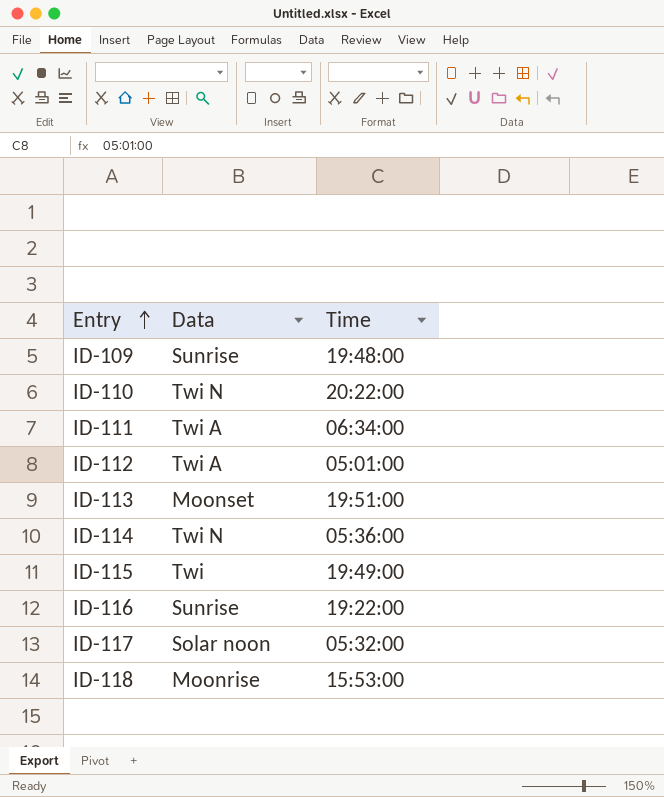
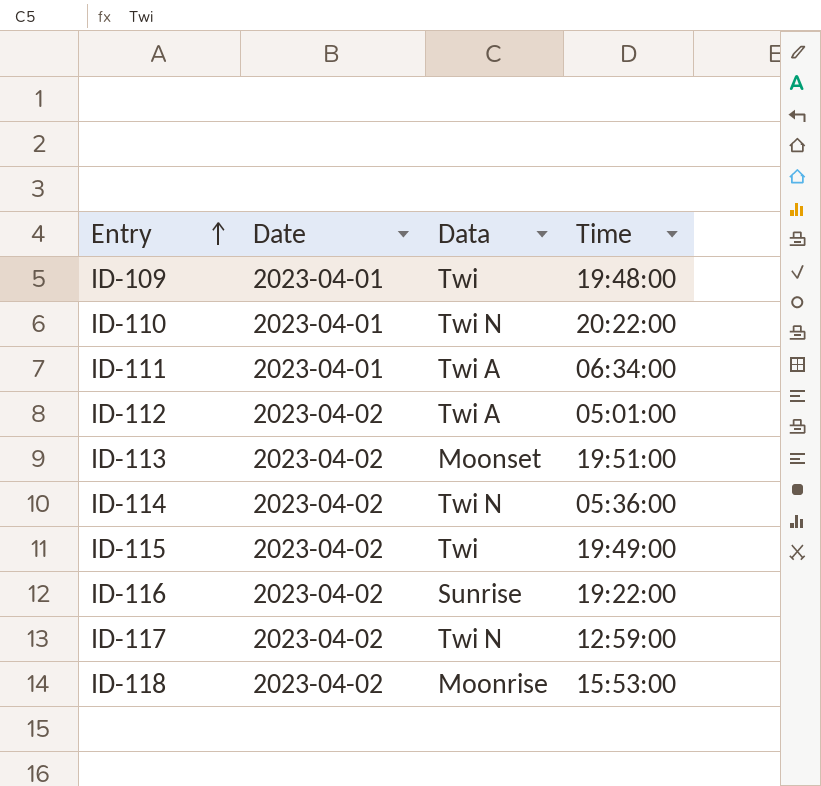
column Date | position: none -> 2
ID-109 | Data: Sunrise -> Twi
ID-117 | Data: Solar noon -> Twi N
ID-117 | Time: 05:32:00 -> 12:59:00

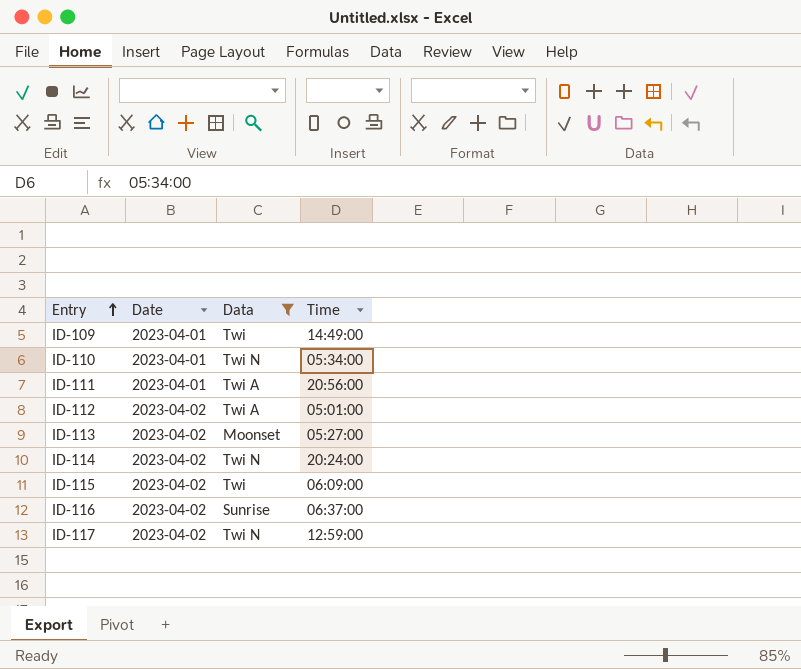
filter: none -> Data != Moonrise
ID-109 | Time: 19:48:00 -> 14:49:00
ID-110 | Time: 20:22:00 -> 05:34:00
ID-111 | Time: 06:34:00 -> 20:56:00
ID-113 | Time: 19:51:00 -> 05:27:00
ID-114 | Time: 05:36:00 -> 20:24:00
ID-115 | Time: 19:49:00 -> 06:09:00
ID-116 | Time: 19:22:00 -> 06:37:00

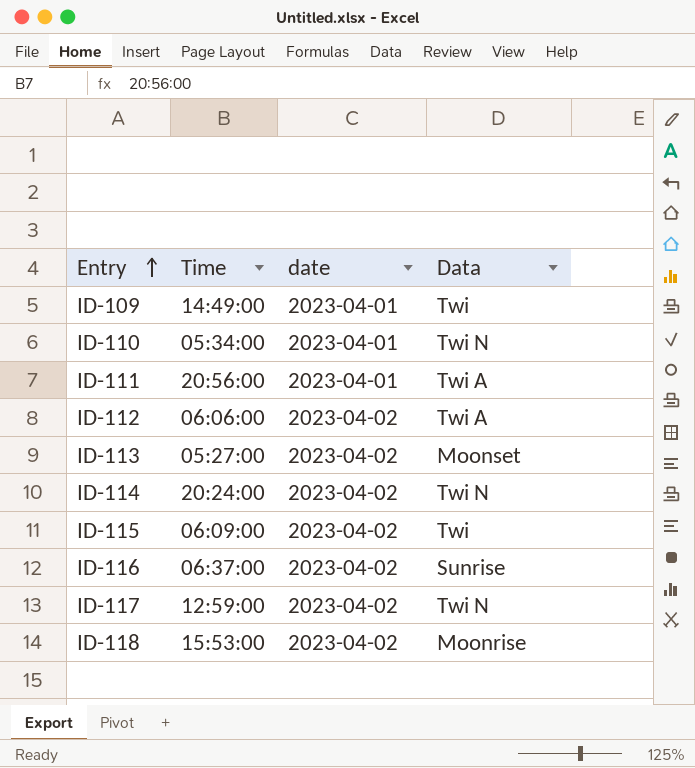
filter: Data != Moonrise -> none
column Time | position: 4 -> 2
column name: Date -> date
ID-112 | Time: 05:01:00 -> 06:06:00

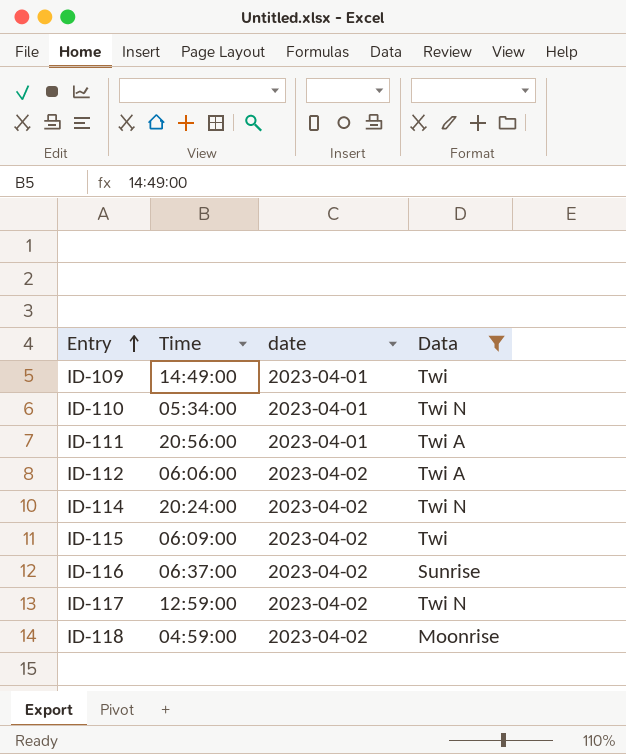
filter: none -> Data != Moonset
ID-118 | Time: 15:53:00 -> 04:59:00

